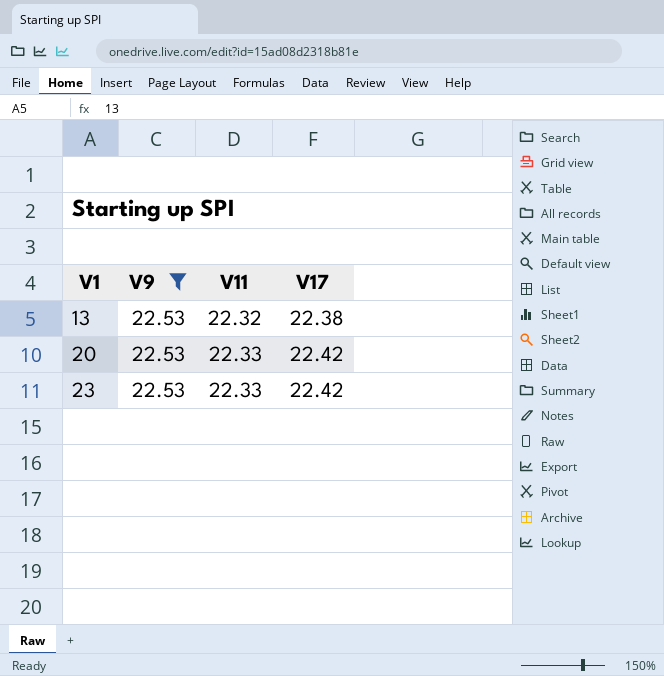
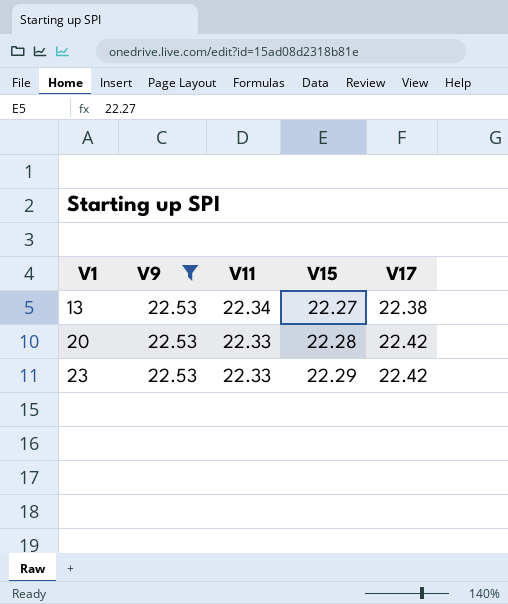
column V15 | position: none -> 4
13 | V11: 22.32 -> 22.34

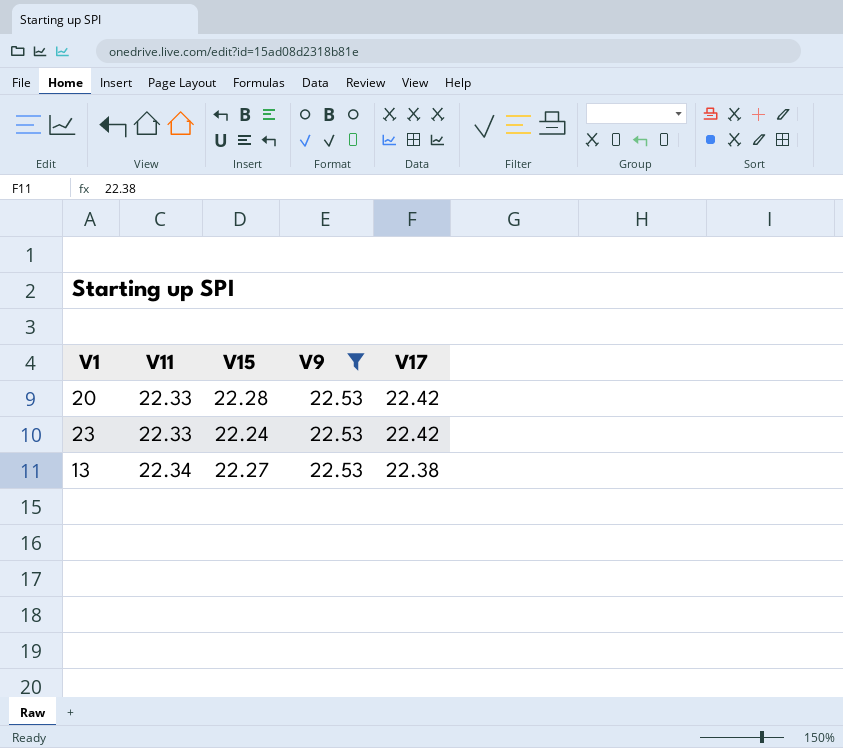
row order: V1 ascending -> V11 ascending
column V9 | position: 2 -> 4
23 | V15: 22.29 -> 22.24

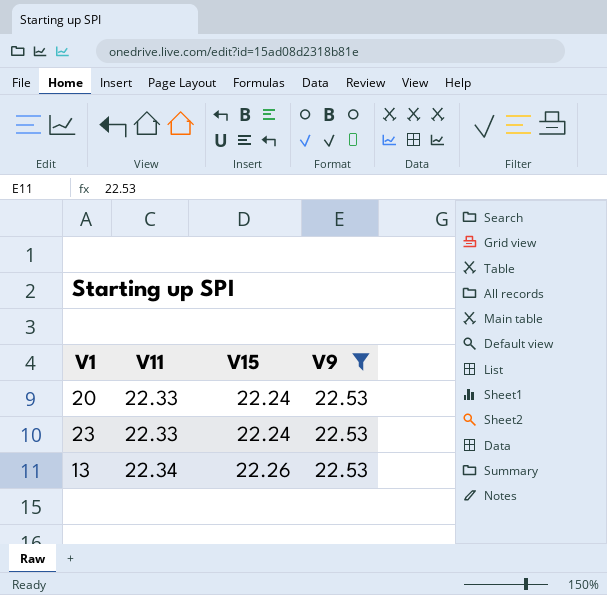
column V17 | position: 5 -> none
20 | V15: 22.28 -> 22.24
13 | V15: 22.27 -> 22.26

